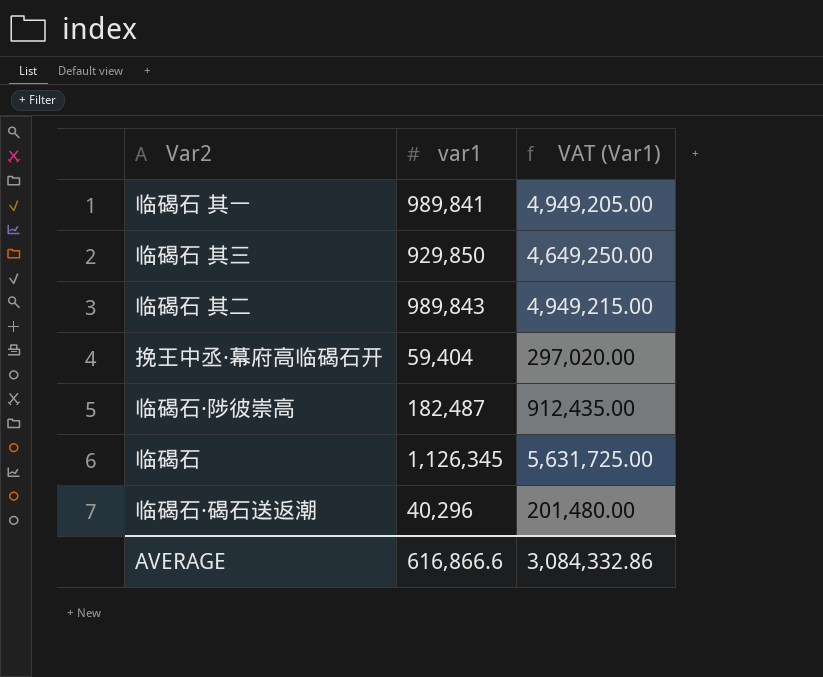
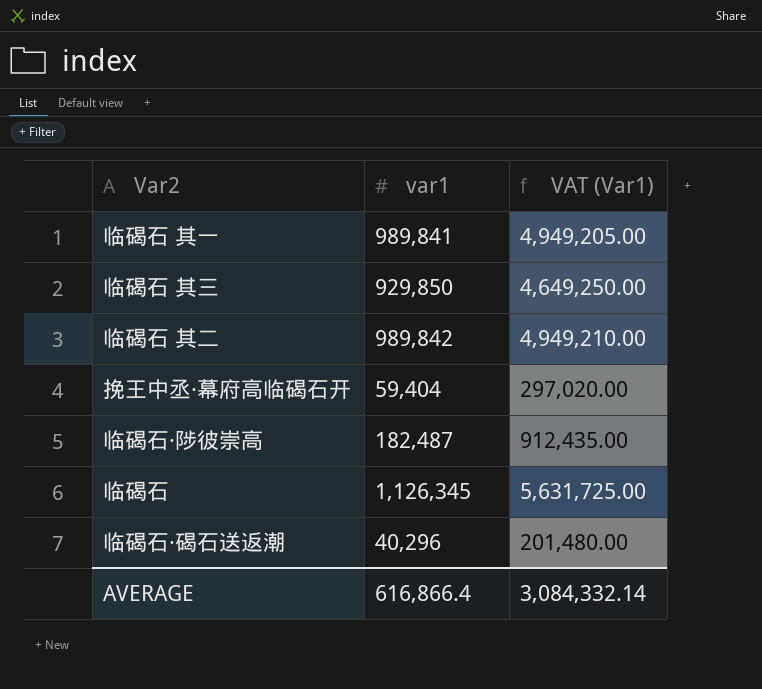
临碣石 其二 | var1: 989,843 -> 989,842
临碣石 其二 | VAT (Var1): 4,949,215.00 -> 4,949,210.00
AVERAGE | var1: 616,866.6 -> 616,866.4
AVERAGE | VAT (Var1): 3,084,332.86 -> 3,084,332.14

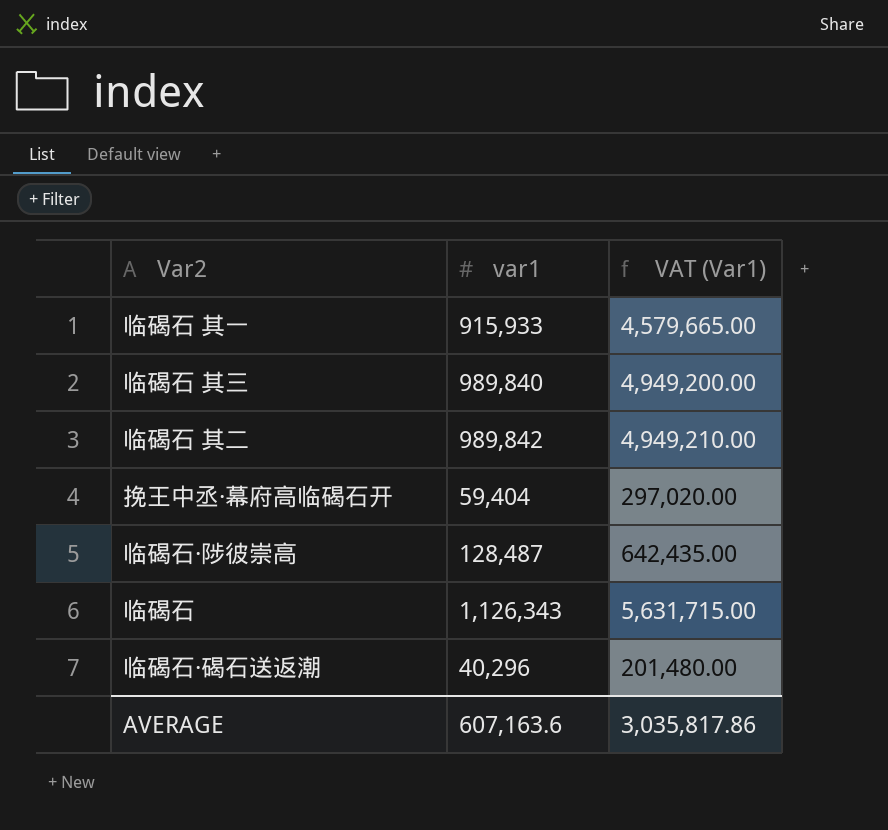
临碣石 其一 | var1: 989,841 -> 915,933
临碣石 其一 | VAT (Var1): 4,949,205.00 -> 4,579,665.00
临碣石 其三 | var1: 929,850 -> 989,840
临碣石 其三 | VAT (Var1): 4,649,250.00 -> 4,949,200.00
临碣石·陟彼崇高 | var1: 182,487 -> 128,487
临碣石·陟彼崇高 | VAT (Var1): 912,435.00 -> 642,435.00
临碣石 | var1: 1,126,345 -> 1,126,343
临碣石 | VAT (Var1): 5,631,725.00 -> 5,631,715.00
AVERAGE | var1: 616,866.4 -> 607,163.6
AVERAGE | VAT (Var1): 3,084,332.14 -> 3,035,817.86

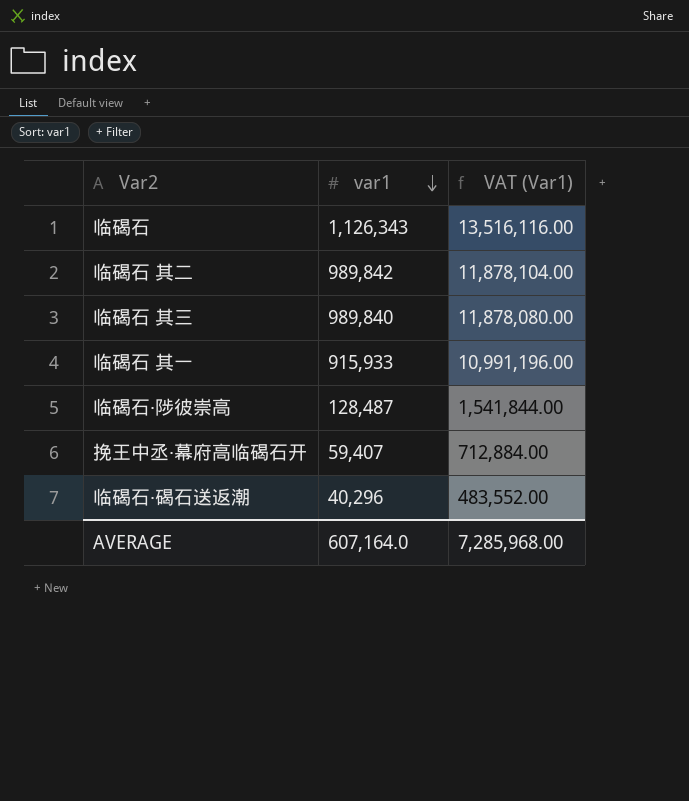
row order: none -> var1 descending
column VAT (Var1) | formula: [var1] * 5 -> [var1] * 12
挽王中丞·幕府高临碣石开 | var1: 59,404 -> 59,407
AVERAGE | var1: 607,163.6 -> 607,164.0
AVERAGE | VAT (Var1): 3,035,817.86 -> 7,285,968.00

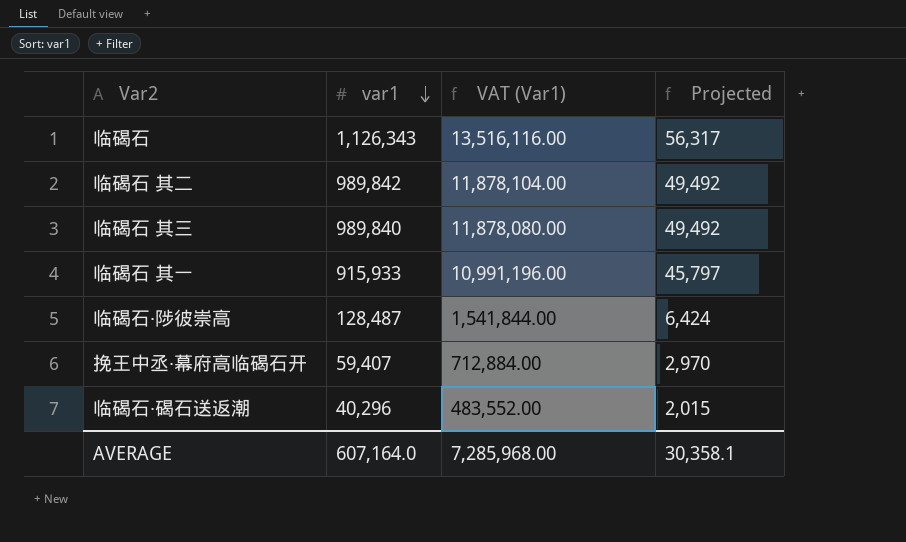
column Projected | formula: none -> [var1] * 0.05

